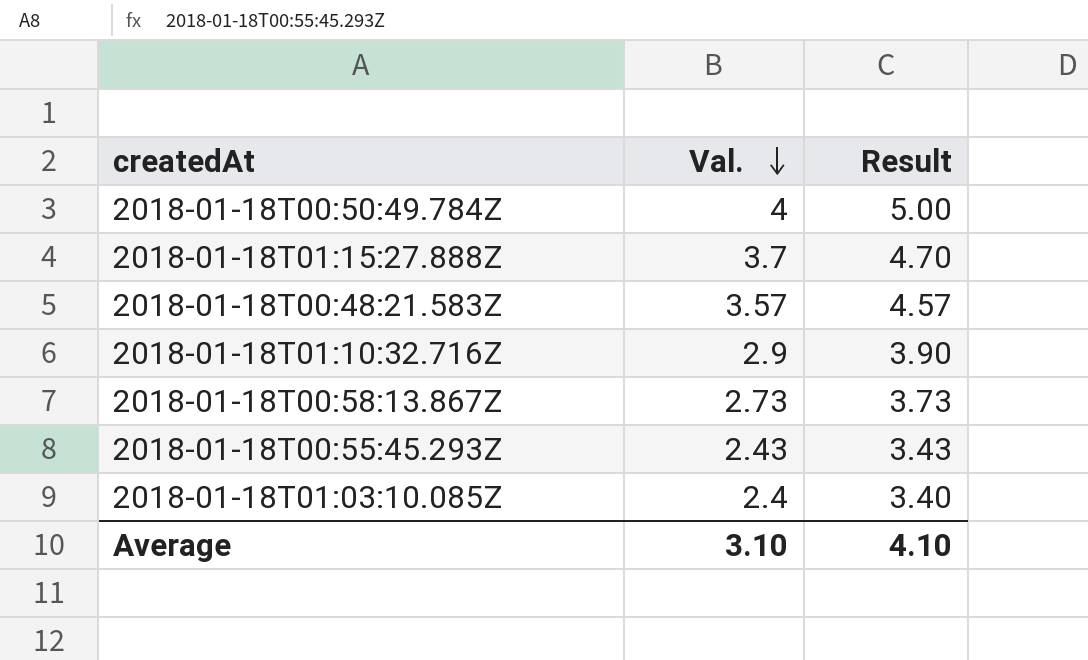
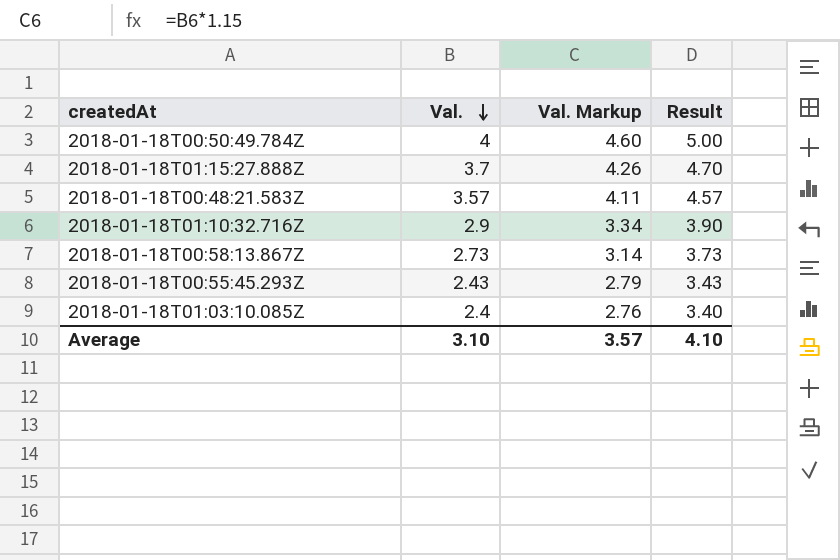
column Val. Markup | formula: none -> [Val.] * 1.15

